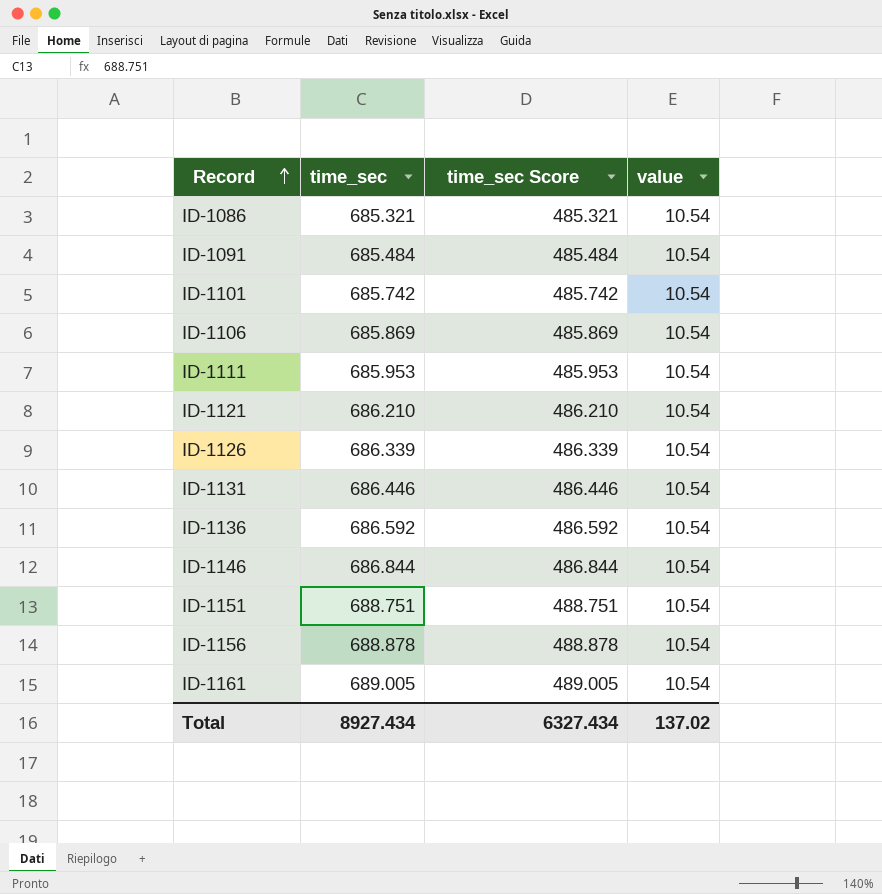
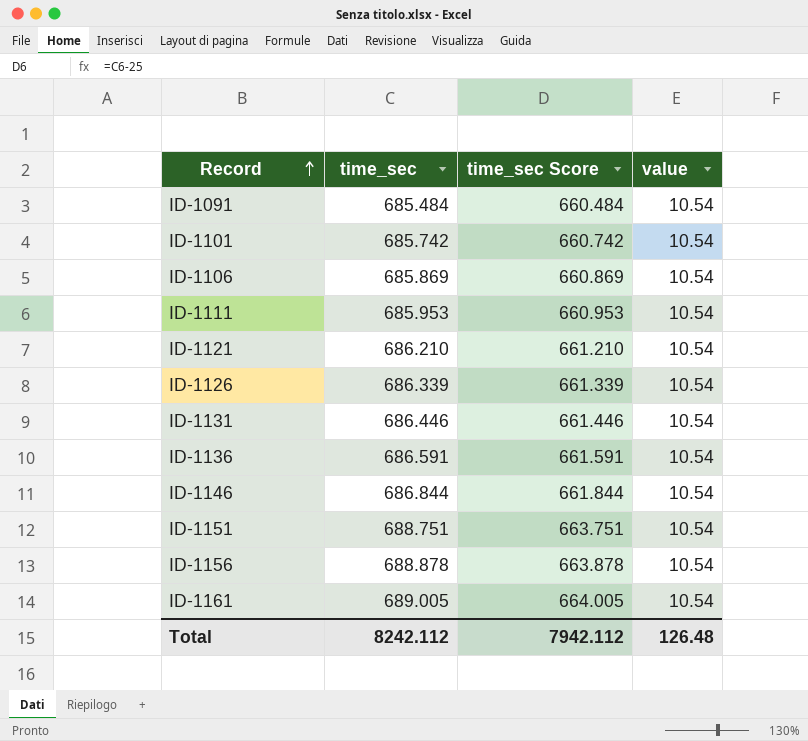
column time_sec Score | formula: [time_sec] - 200 -> [time_sec] - 25
row ID-1086: 685.321 | 485.321 | 10.54 -> none
ID-1136 | time_sec: 686.592 -> 686.591
Total | time_sec: 8927.434 -> 8242.112
Total | time_sec Score: 6327.434 -> 7942.112
Total | value: 137.02 -> 126.48

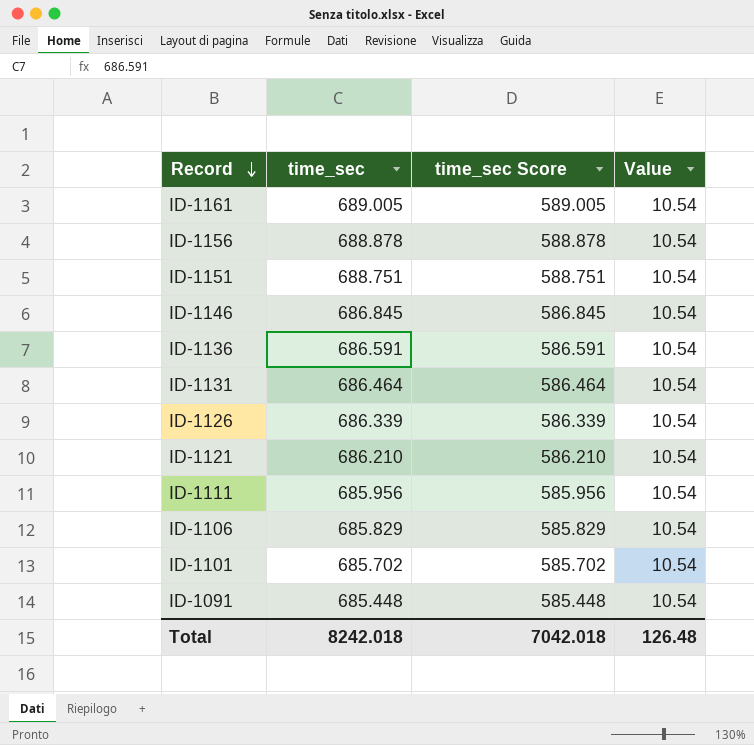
row order: Record ascending -> Record descending
column time_sec Score | formula: [time_sec] - 25 -> [time_sec] - 100
column name: value -> Value
ID-1146 | time_sec: 686.844 -> 686.845
ID-1131 | time_sec: 686.446 -> 686.464
ID-1111 | time_sec: 685.953 -> 685.956
ID-1106 | time_sec: 685.869 -> 685.829
ID-1101 | time_sec: 685.742 -> 685.702
ID-1091 | time_sec: 685.484 -> 685.448
Total | time_sec: 8242.112 -> 8242.018
Total | time_sec Score: 7942.112 -> 7042.018

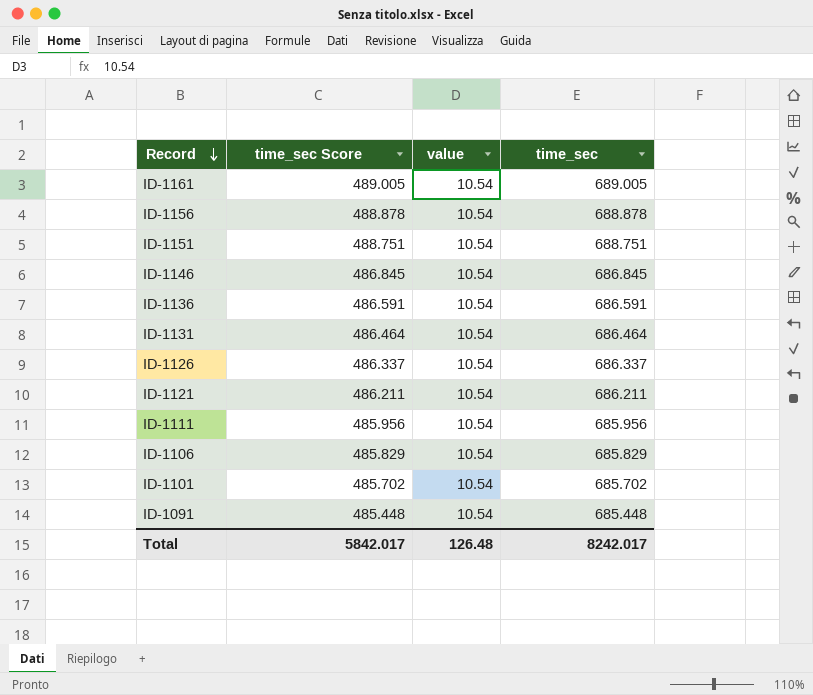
column time_sec Score | formula: [time_sec] - 100 -> [time_sec] - 200
column name: Value -> value
column time_sec | position: 2 -> 4
ID-1126 | time_sec: 686.339 -> 686.337
ID-1121 | time_sec: 686.210 -> 686.211
Total | time_sec Score: 7042.018 -> 5842.017
Total | time_sec: 8242.018 -> 8242.017

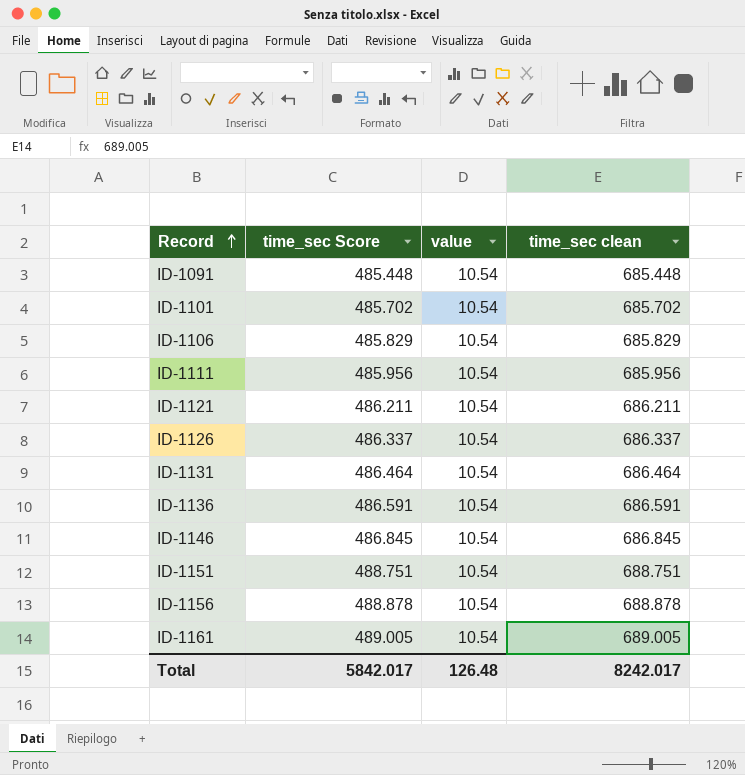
row order: Record descending -> Record ascending
column name: time_sec -> time_sec clean

